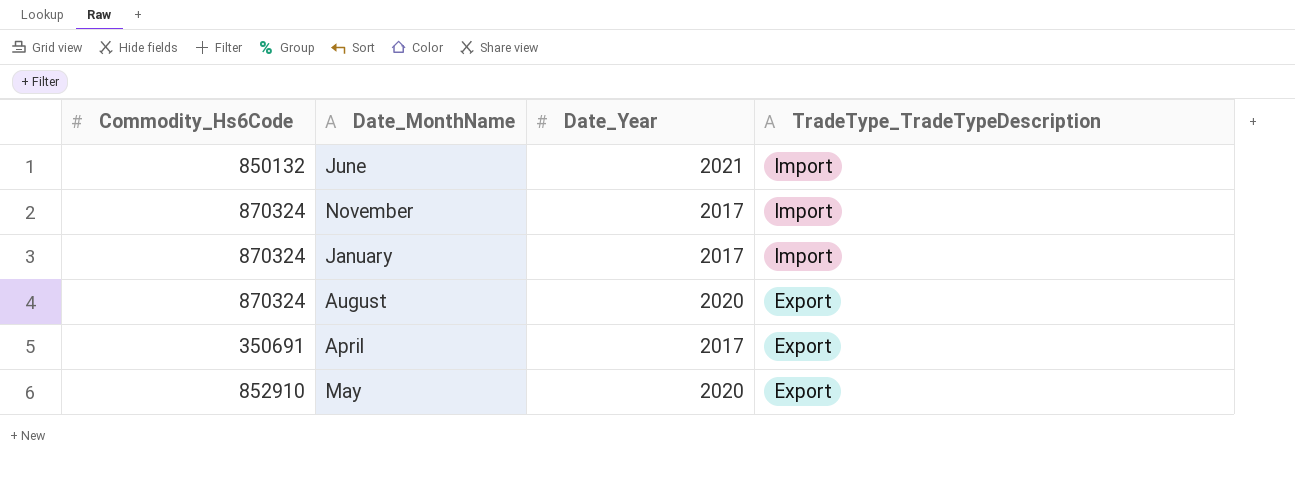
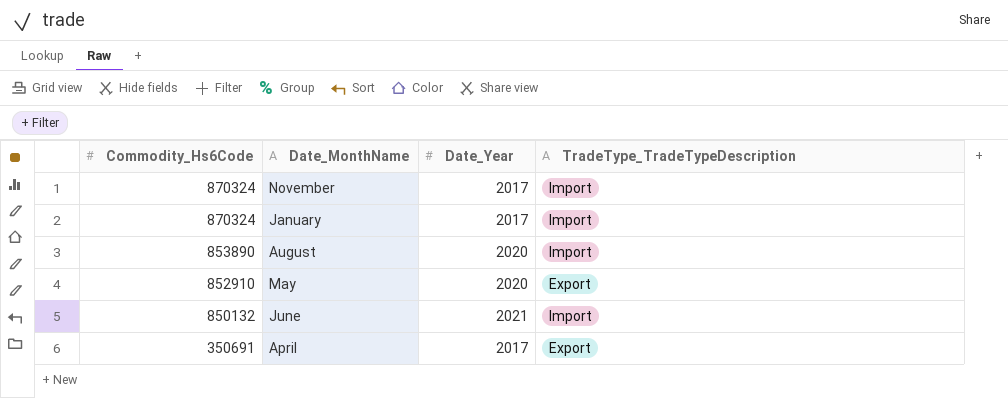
row order: TradeType_TradeTypeDescription descending -> Commodity_Hs6Code descending
August | Commodity_Hs6Code: 870324 -> 853890
August | TradeType_TradeTypeDescription: Export -> Import

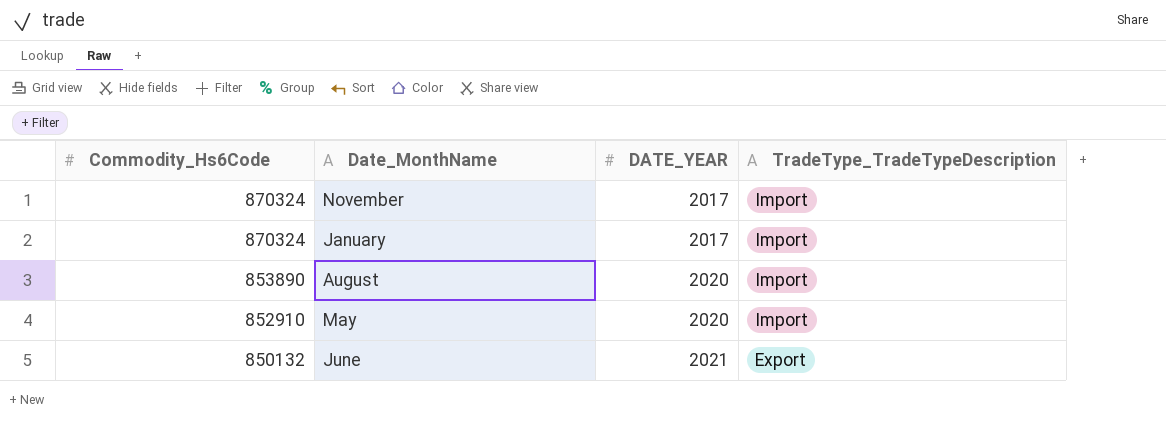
column name: Date_Year -> DATE_YEAR
row April: 350691 | 2017 | Export -> none
May | TradeType_TradeTypeDescription: Export -> Import
June | TradeType_TradeTypeDescription: Import -> Export

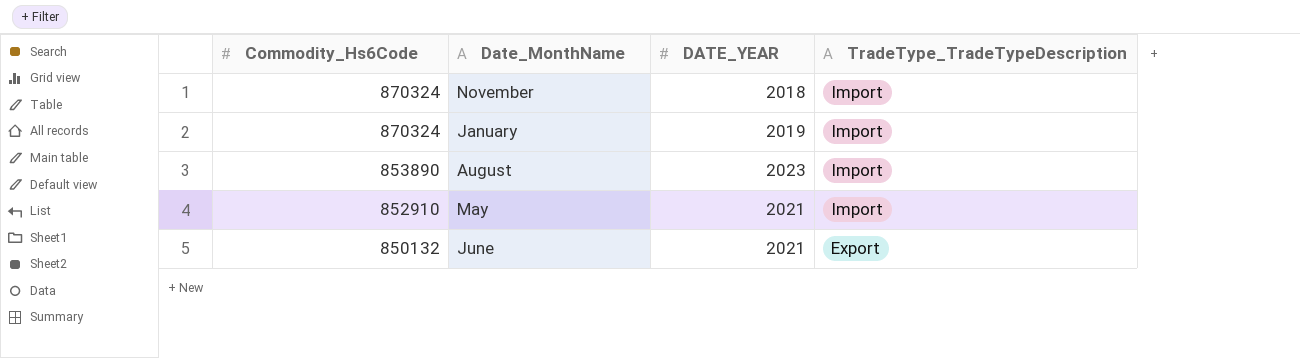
November | DATE_YEAR: 2017 -> 2018
January | DATE_YEAR: 2017 -> 2019
August | DATE_YEAR: 2020 -> 2023
May | DATE_YEAR: 2020 -> 2021

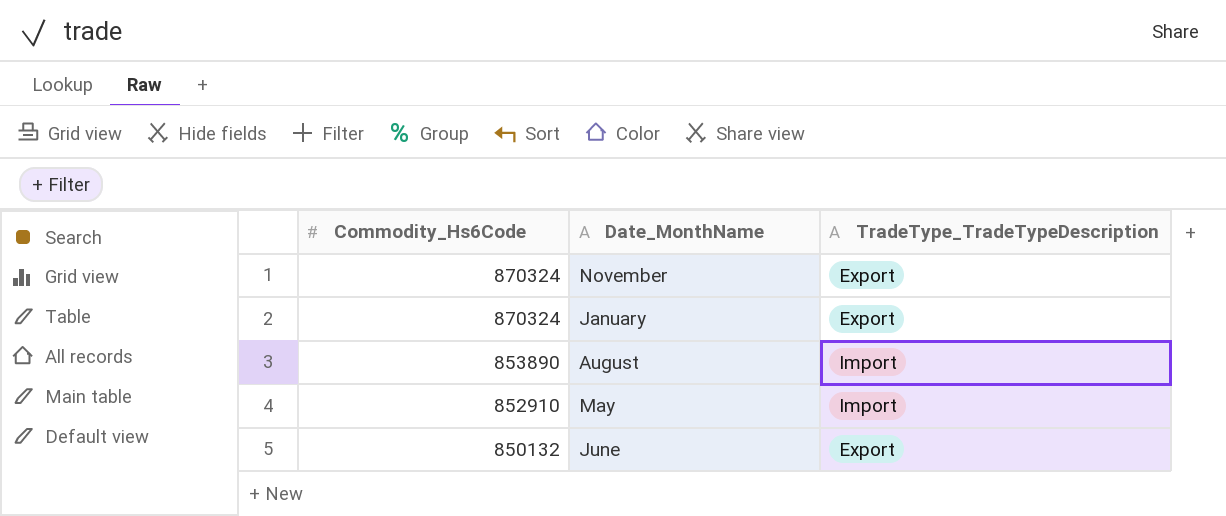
column DATE_YEAR | position: 3 -> none
November | TradeType_TradeTypeDescription: Import -> Export
January | TradeType_TradeTypeDescription: Import -> Export

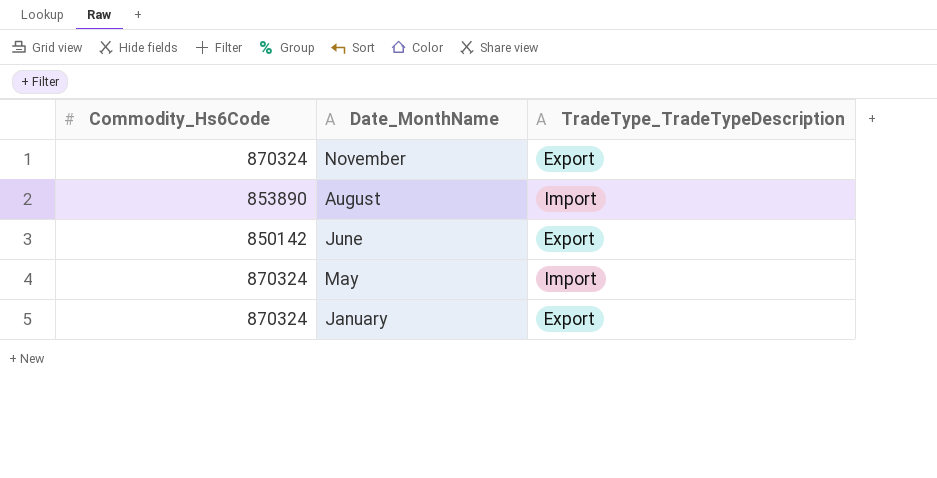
row order: Commodity_Hs6Code descending -> Date_MonthName descending
June | Commodity_Hs6Code: 850132 -> 850142
May | Commodity_Hs6Code: 852910 -> 870324

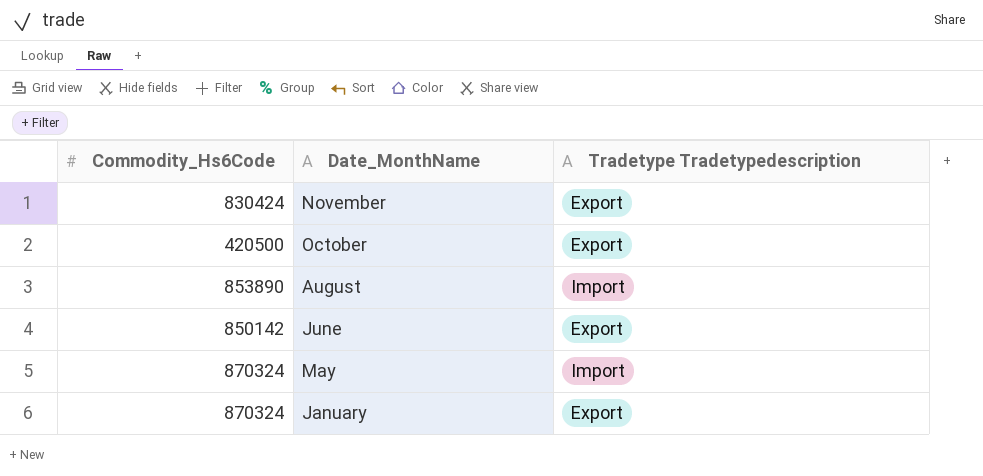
column name: TradeType_TradeTypeDescription -> Tradetype Tradetypedescription
November | Commodity_Hs6Code: 870324 -> 830424
row October: none -> 420500 | Export

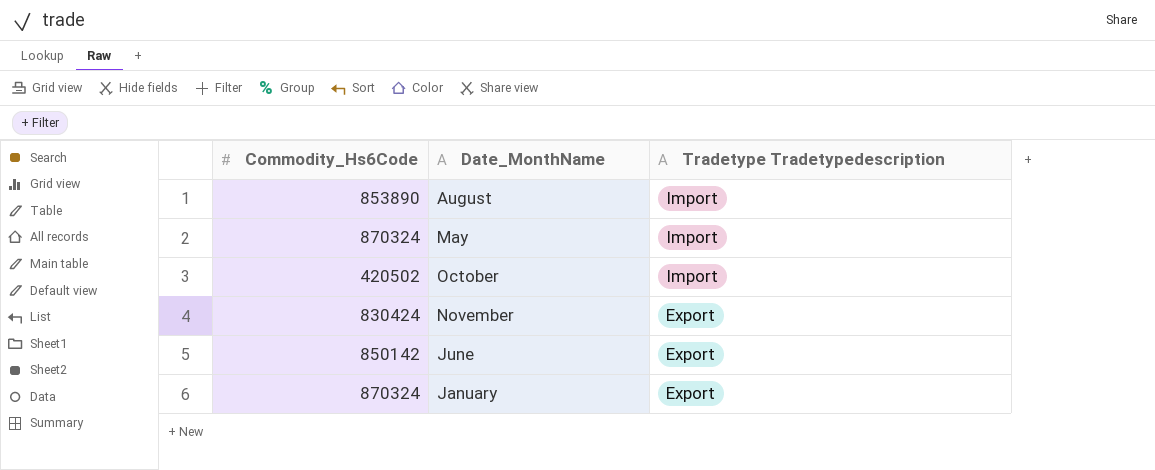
row order: Date_MonthName descending -> Tradetype Tradetypedescription descending
October | Commodity_Hs6Code: 420500 -> 420502
October | Tradetype Tradetypedescription: Export -> Import

